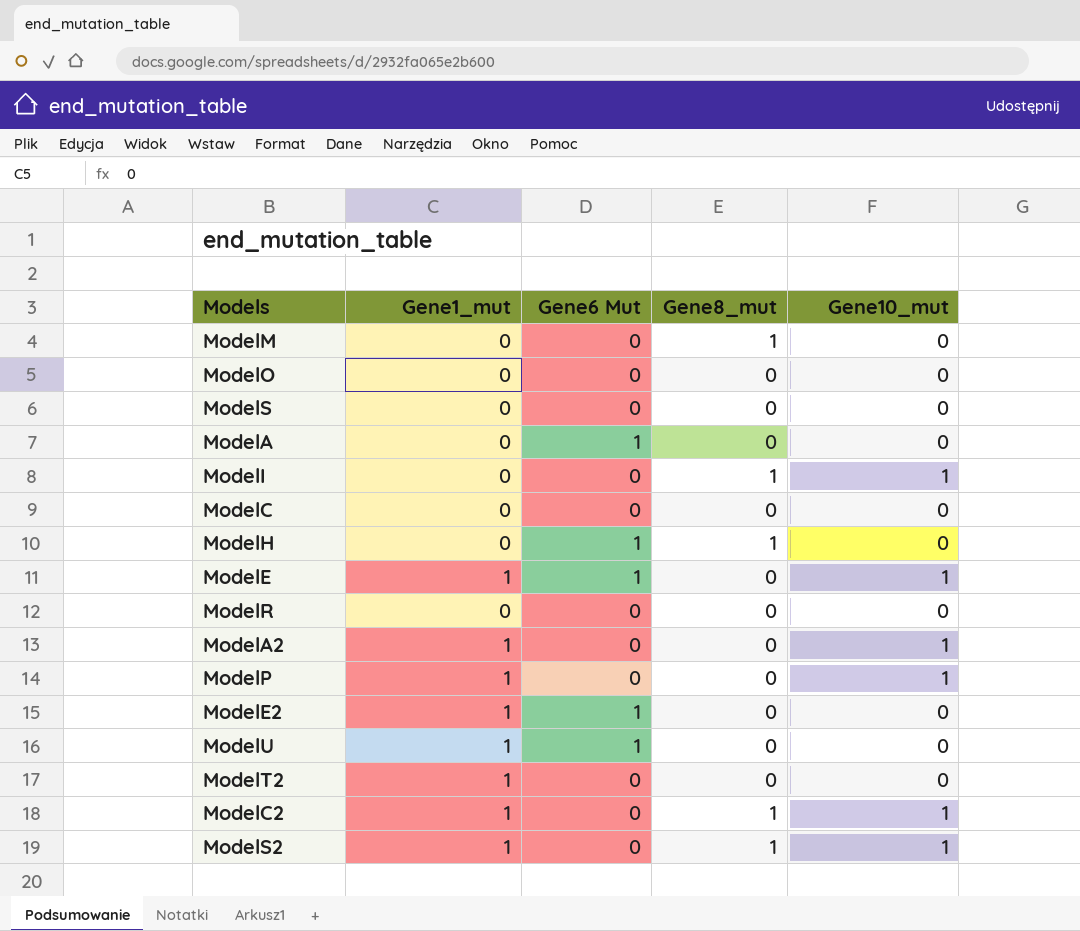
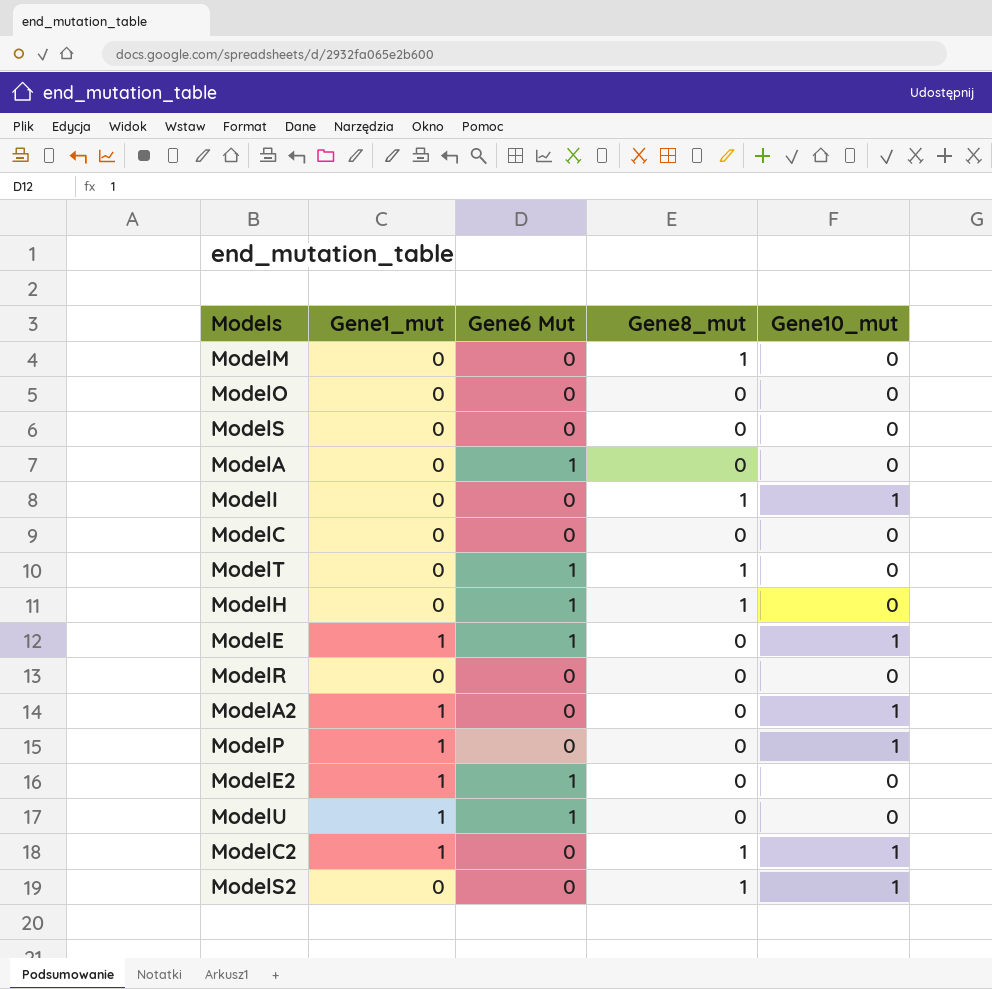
row ModelT2: 1 | 0 | 0 | 0 -> none
row ModelT: none -> 0 | 1 | 1 | 0
ModelS2 | Gene1_mut: 1 -> 0

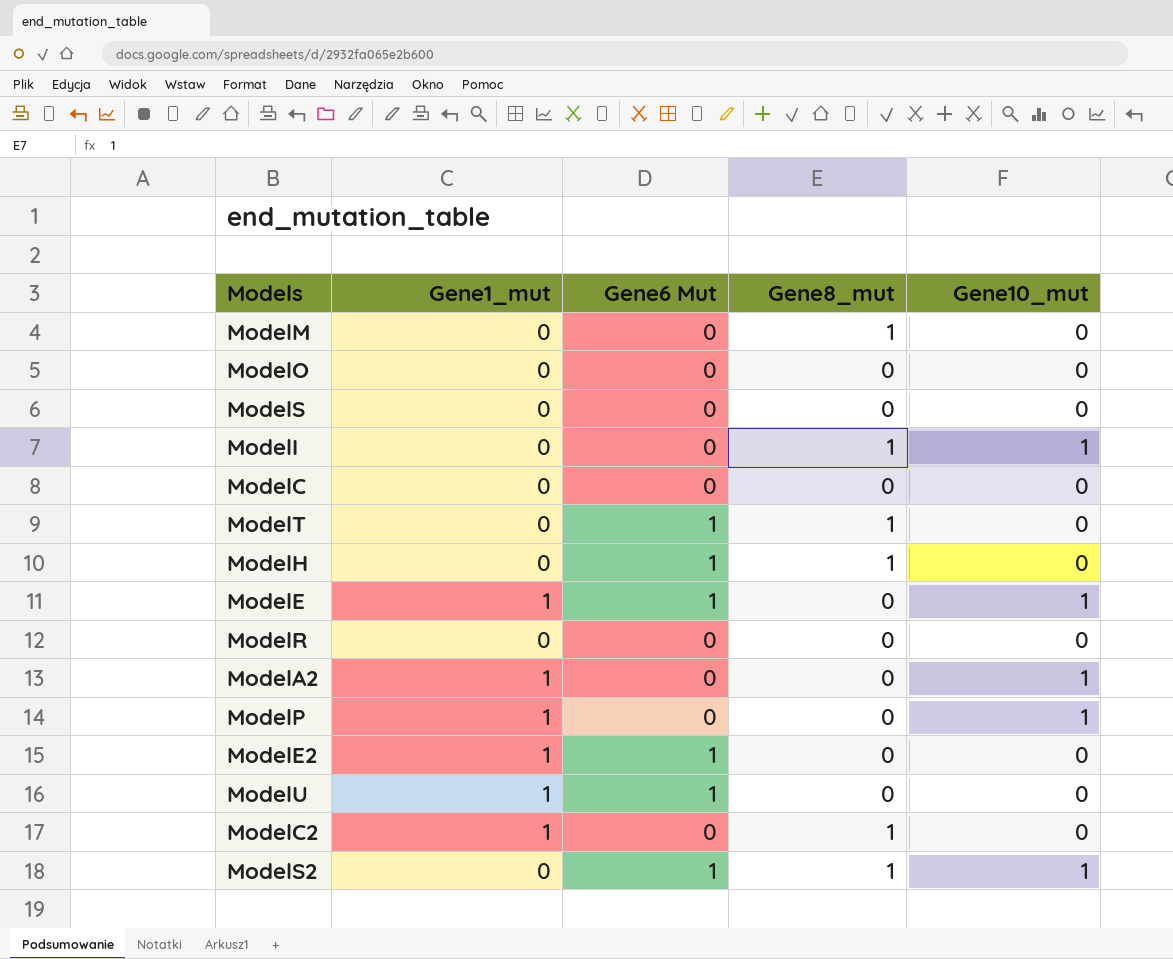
row ModelA: 0 | 1 | 0 | 0 -> none
ModelC2 | Gene10_mut: 1 -> 0
ModelS2 | Gene6 Mut: 0 -> 1

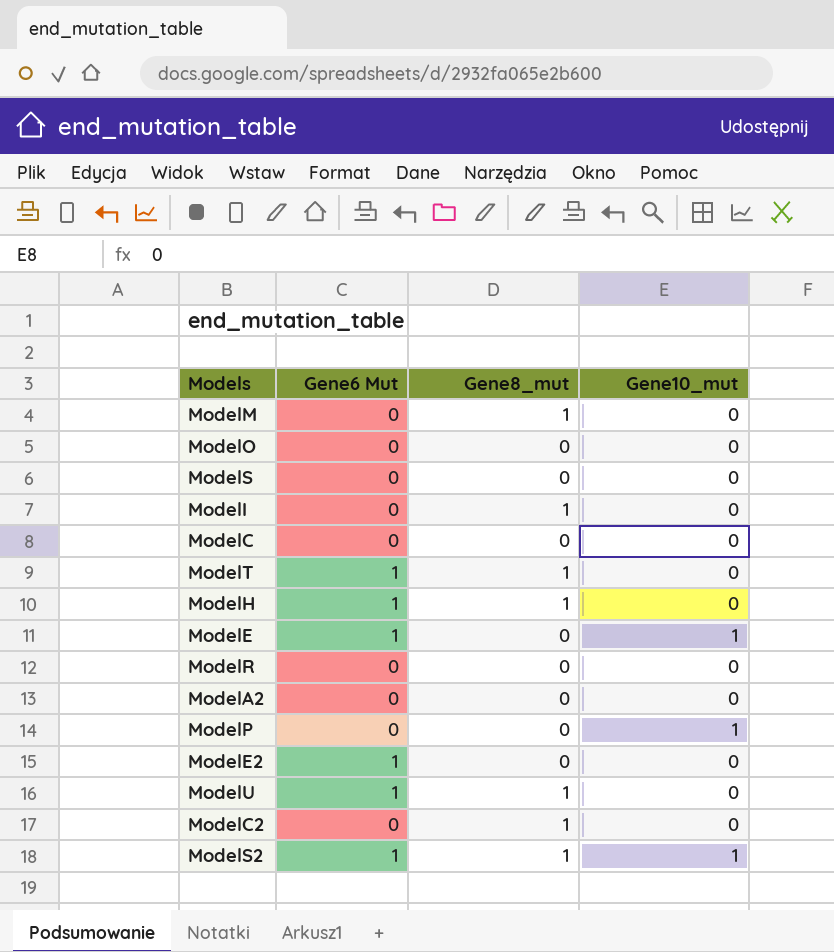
column Gene1_mut | position: 2 -> none
ModelI | Gene10_mut: 1 -> 0
ModelA2 | Gene10_mut: 1 -> 0
ModelU | Gene8_mut: 0 -> 1

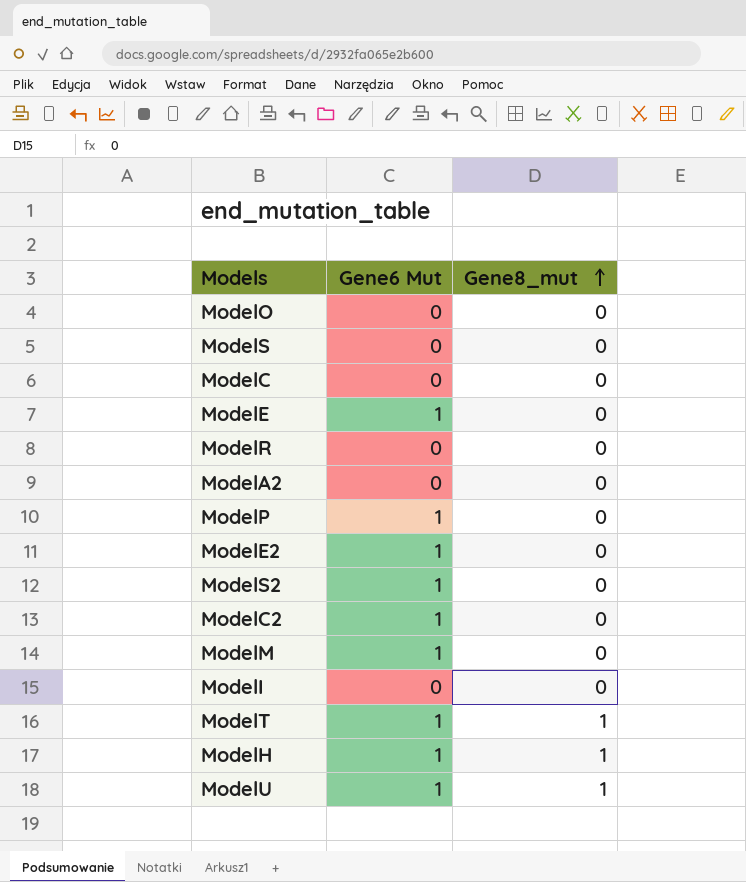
row order: none -> Gene8_mut ascending
column Gene10_mut | position: 4 -> none
ModelP | Gene6 Mut: 0 -> 1
ModelS2 | Gene8_mut: 1 -> 0
ModelC2 | Gene6 Mut: 0 -> 1
ModelC2 | Gene8_mut: 1 -> 0
ModelM | Gene6 Mut: 0 -> 1
ModelM | Gene8_mut: 1 -> 0
ModelI | Gene8_mut: 1 -> 0

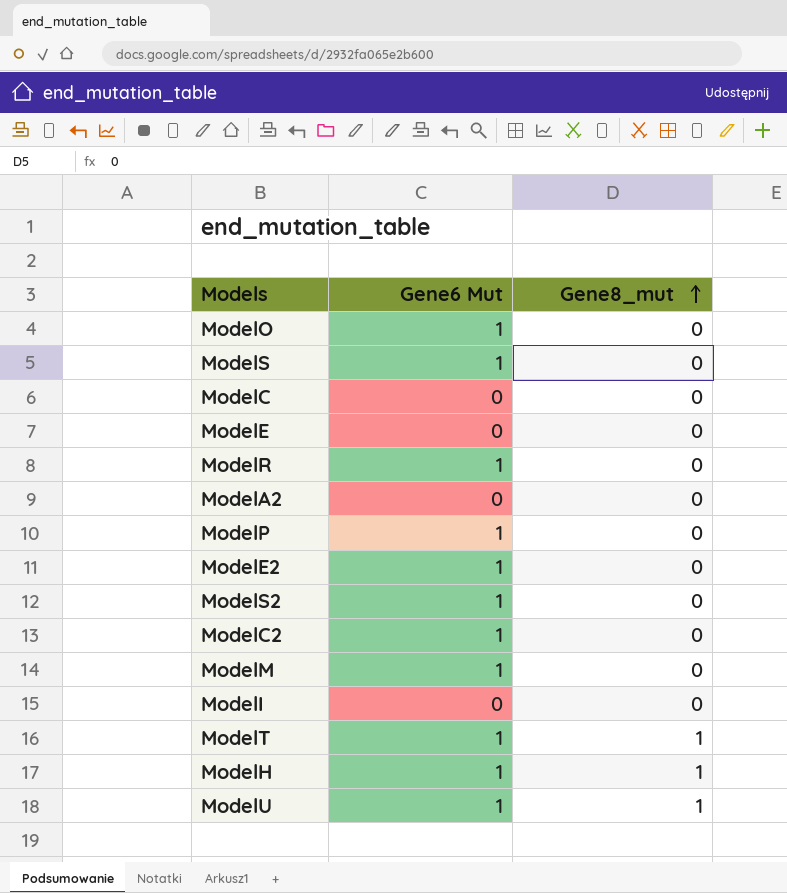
ModelO | Gene6 Mut: 0 -> 1
ModelS | Gene6 Mut: 0 -> 1
ModelE | Gene6 Mut: 1 -> 0
ModelR | Gene6 Mut: 0 -> 1

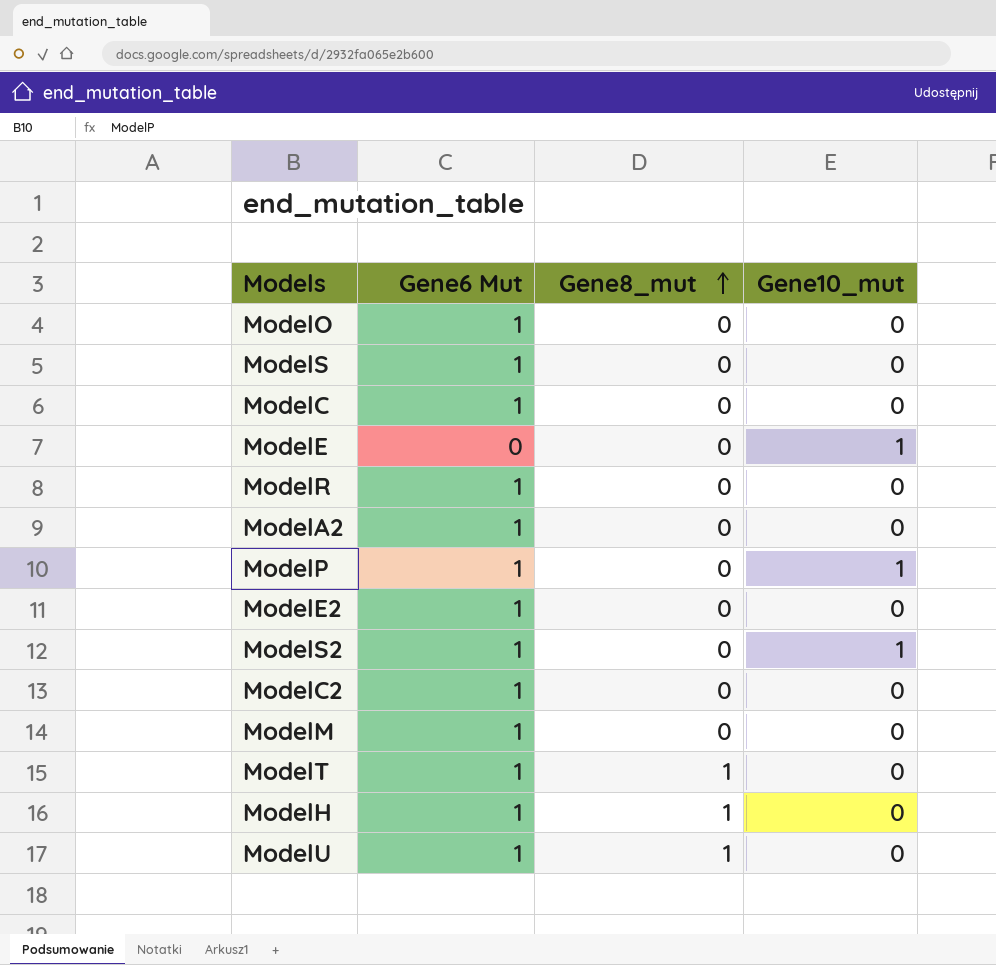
column Gene10_mut | position: none -> 4
row ModelI: 0 | 0 -> none
ModelC | Gene6 Mut: 0 -> 1
ModelA2 | Gene6 Mut: 0 -> 1

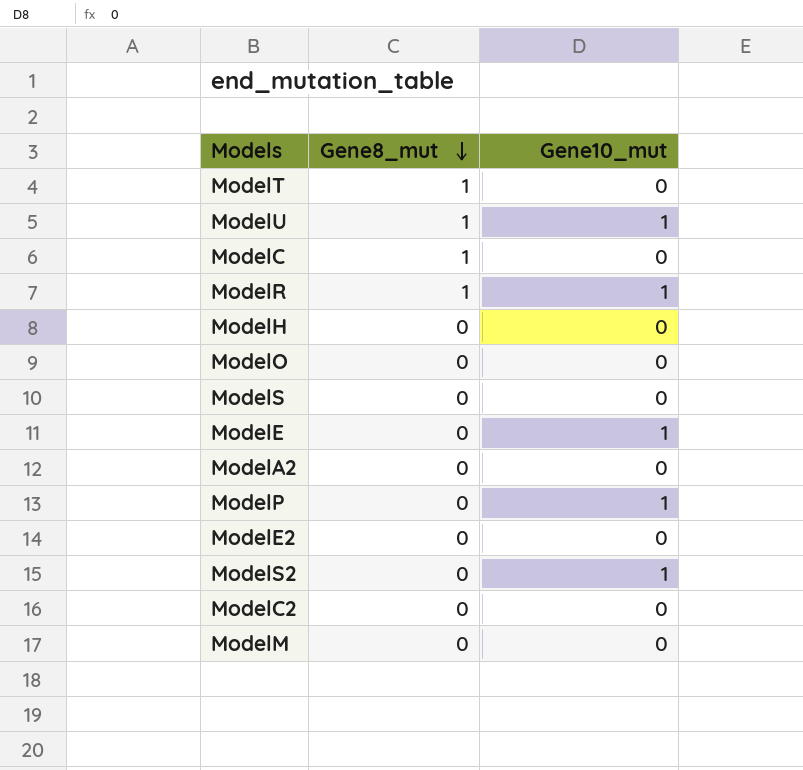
row order: Gene8_mut ascending -> Gene8_mut descending
column Gene6 Mut | position: 2 -> none
ModelU | Gene10_mut: 0 -> 1
ModelC | Gene8_mut: 0 -> 1
ModelR | Gene8_mut: 0 -> 1
ModelR | Gene10_mut: 0 -> 1
ModelH | Gene8_mut: 1 -> 0

